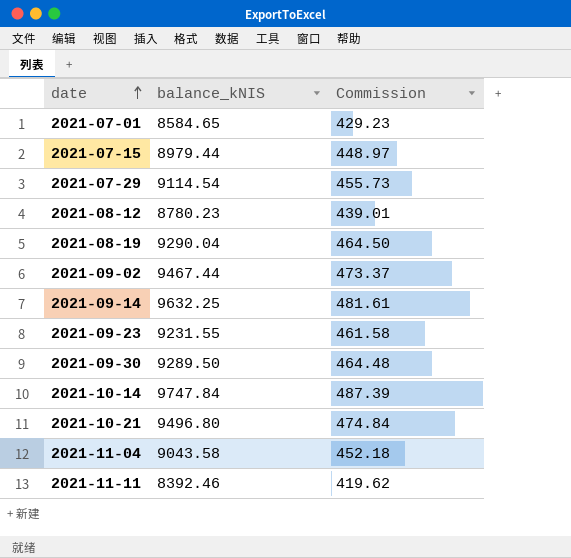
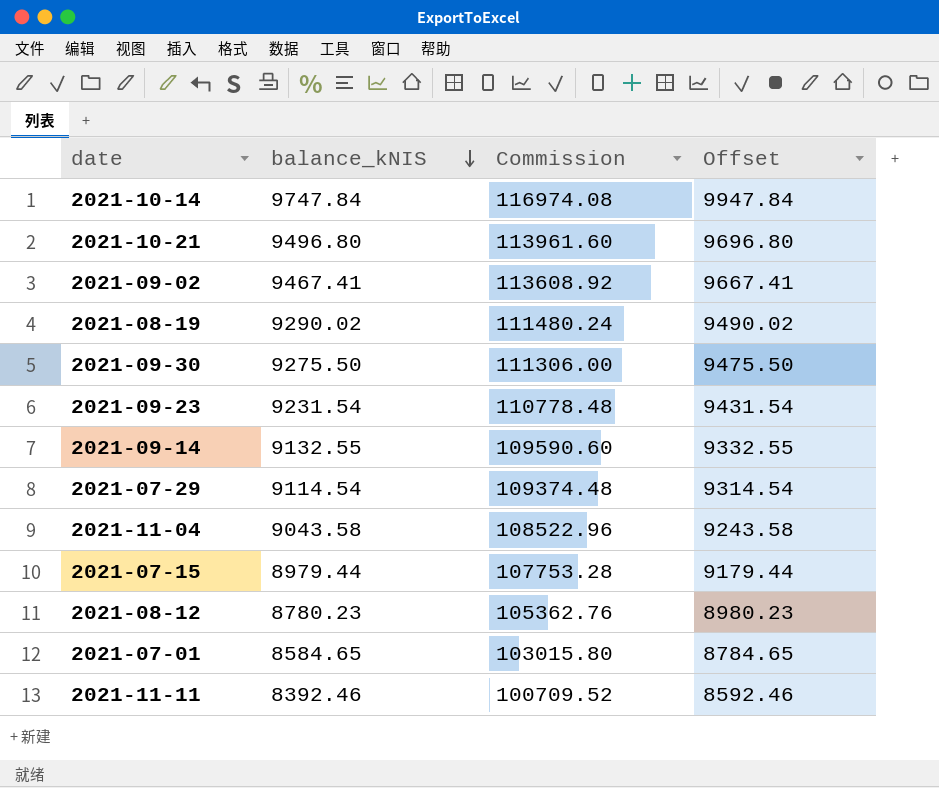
row order: date ascending -> balance_kNIS descending
column Commission | formula: [balance_kNIS] * 0.05 -> [balance_kNIS] * 12
column Offset | formula: none -> [balance_kNIS] + 200
2021-09-02 | balance_kNIS: 9467.44 -> 9467.41
2021-08-19 | balance_kNIS: 9290.04 -> 9290.02
2021-09-30 | balance_kNIS: 9289.50 -> 9275.50
2021-09-23 | balance_kNIS: 9231.55 -> 9231.54
2021-09-14 | balance_kNIS: 9632.25 -> 9132.55

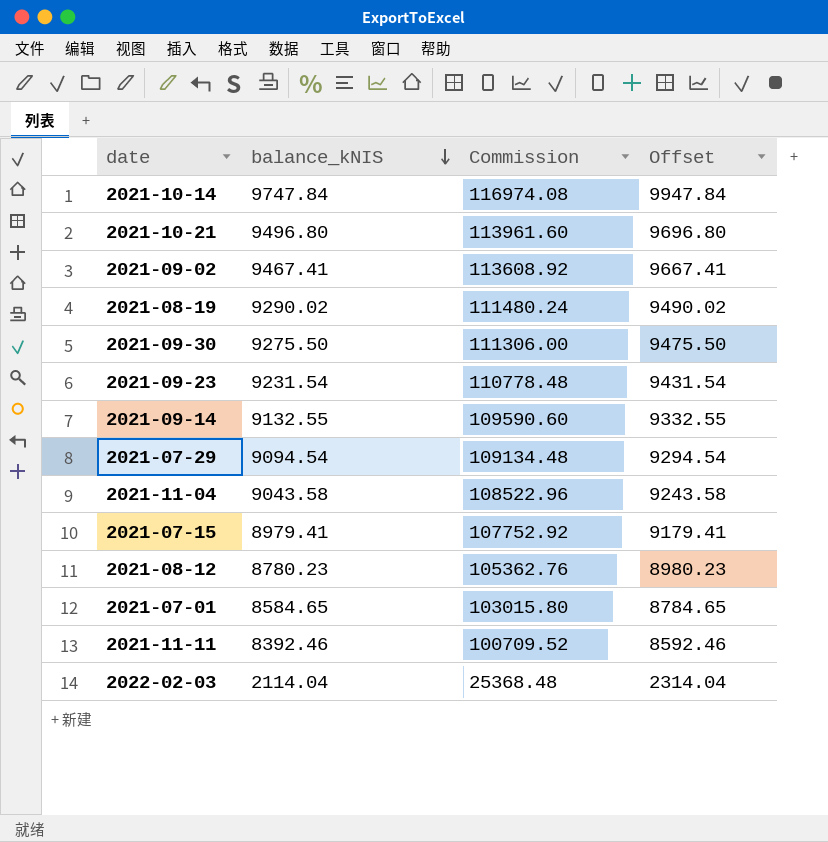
2021-07-29 | balance_kNIS: 9114.54 -> 9094.54
2021-07-29 | Commission: 109374.48 -> 109134.48
2021-07-29 | Offset: 9314.54 -> 9294.54
2021-07-15 | balance_kNIS: 8979.44 -> 8979.41
2021-07-15 | Commission: 107753.28 -> 107752.92
2021-07-15 | Offset: 9179.44 -> 9179.41
row 2022-02-03: none -> 2114.04 | 25368.48 | 2314.04

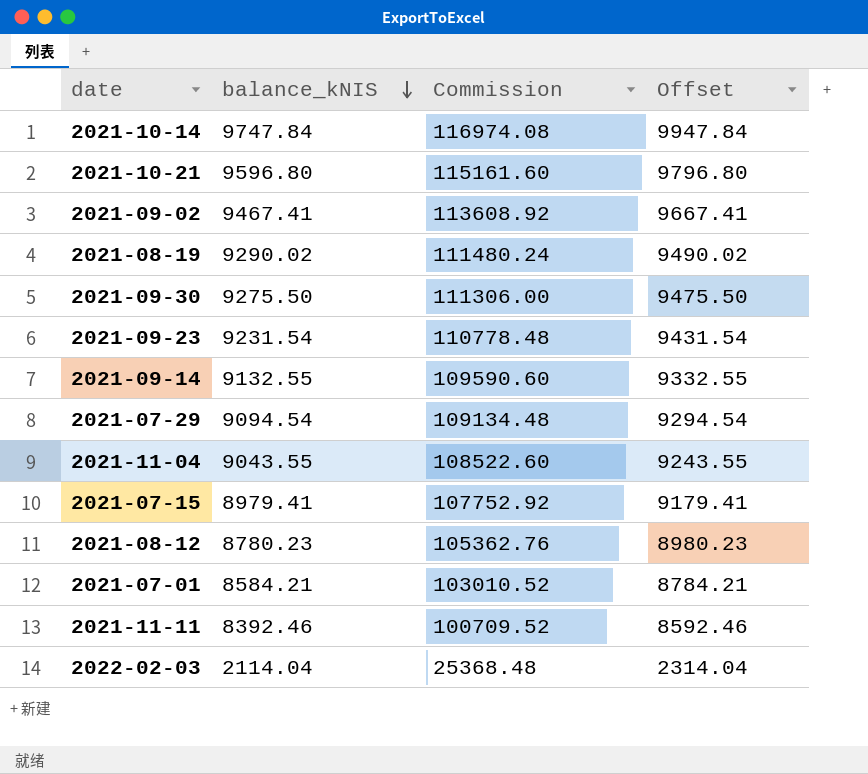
2021-10-21 | balance_kNIS: 9496.80 -> 9596.80
2021-10-21 | Commission: 113961.60 -> 115161.60
2021-10-21 | Offset: 9696.80 -> 9796.80
2021-11-04 | balance_kNIS: 9043.58 -> 9043.55
2021-11-04 | Commission: 108522.96 -> 108522.60
2021-11-04 | Offset: 9243.58 -> 9243.55
2021-07-01 | balance_kNIS: 8584.65 -> 8584.21
2021-07-01 | Commission: 103015.80 -> 103010.52
2021-07-01 | Offset: 8784.65 -> 8784.21

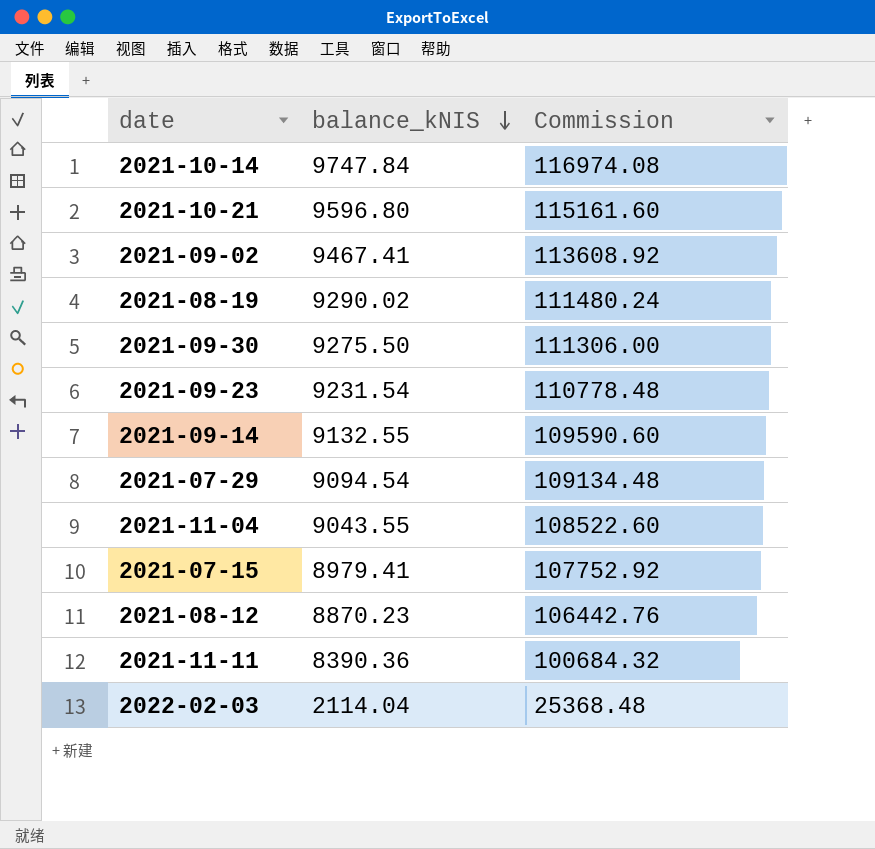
column Offset | formula: [balance_kNIS] + 200 -> none
row 2021-07-01: 8584.21 | 103010.52 | 8784.21 -> none
2021-08-12 | balance_kNIS: 8780.23 -> 8870.23
2021-08-12 | Commission: 105362.76 -> 106442.76
2021-11-11 | balance_kNIS: 8392.46 -> 8390.36
2021-11-11 | Commission: 100709.52 -> 100684.32

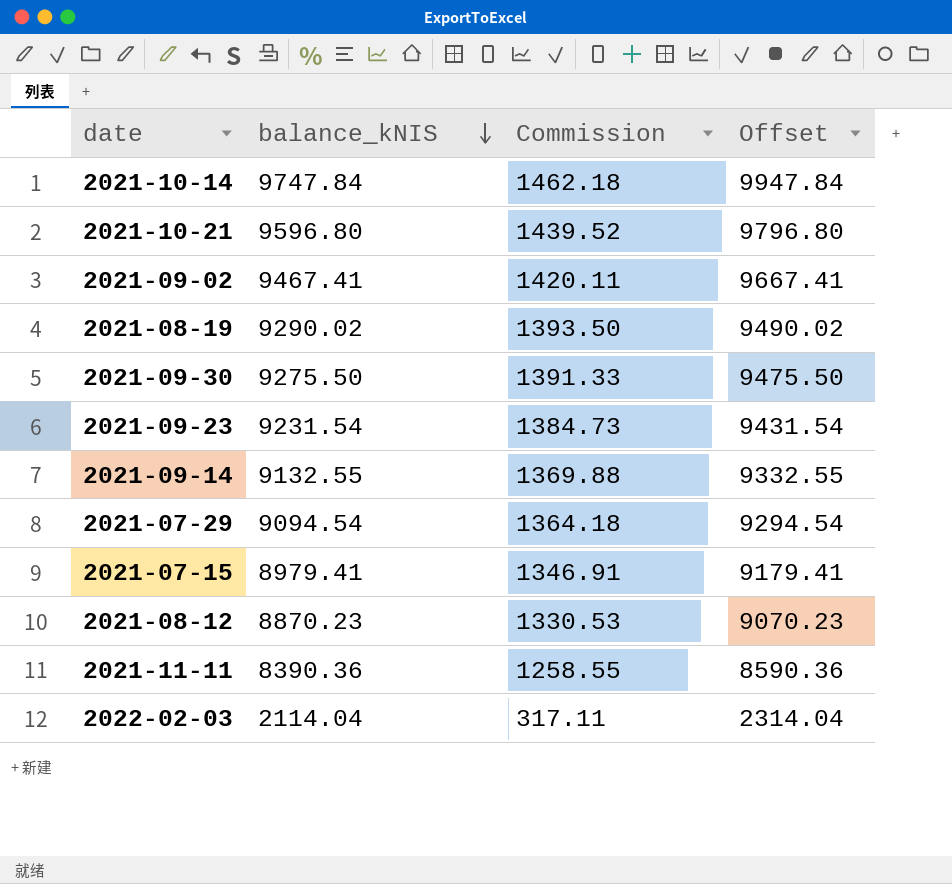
column Commission | formula: [balance_kNIS] * 12 -> [balance_kNIS] * 0.15
column Offset | formula: none -> [balance_kNIS] + 200
row 2021-11-04: 9043.55 | 108522.60 -> none

